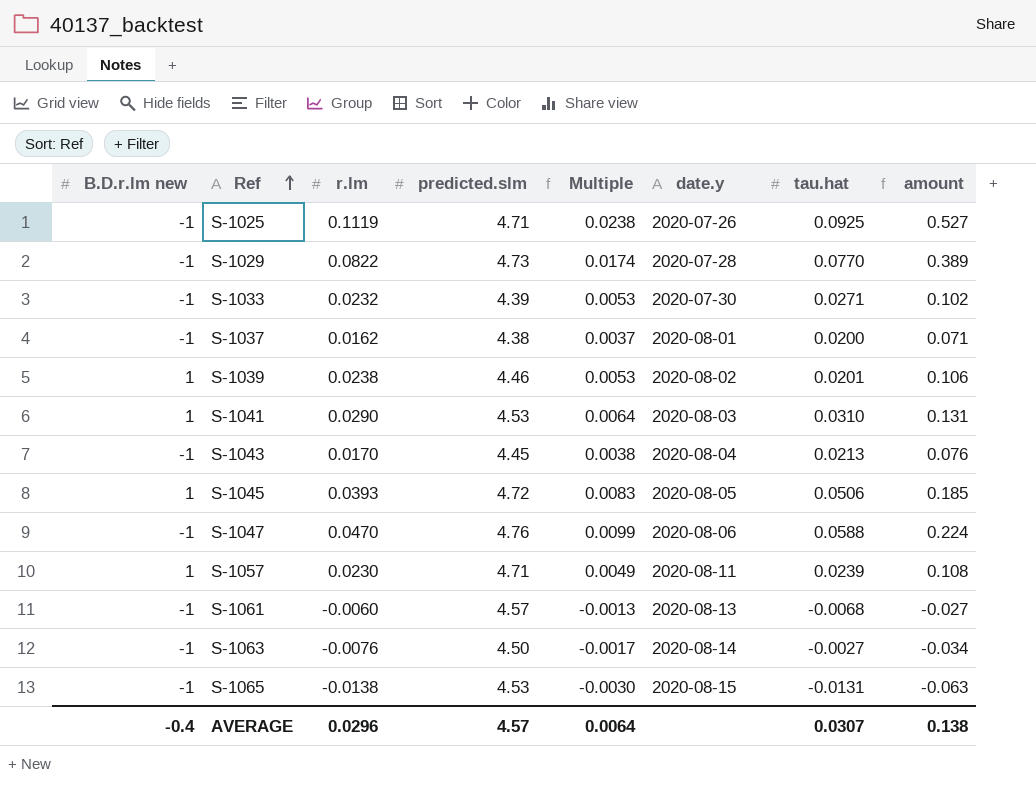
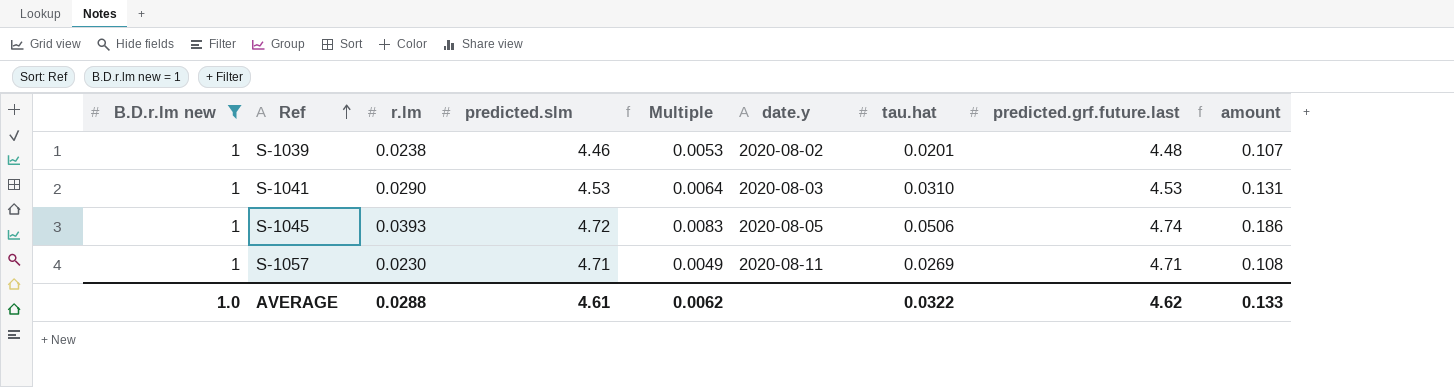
filter: none -> B.D.r.lm new = 1
column predicted.grf.future.last | position: none -> 8
column amount | formula: [r.lm] * [predicted.slm] -> [r.lm] * [predicted.grf.future.last]
S-1057 | tau.hat: 0.0239 -> 0.0269
AVERAGE | B.D.r.lm new: -0.4 -> 1.0
AVERAGE | r.lm: 0.0296 -> 0.0288
AVERAGE | predicted.slm: 4.57 -> 4.61
AVERAGE | Multiple: 0.0064 -> 0.0062
AVERAGE | tau.hat: 0.0307 -> 0.0322
AVERAGE | amount: 0.138 -> 0.133

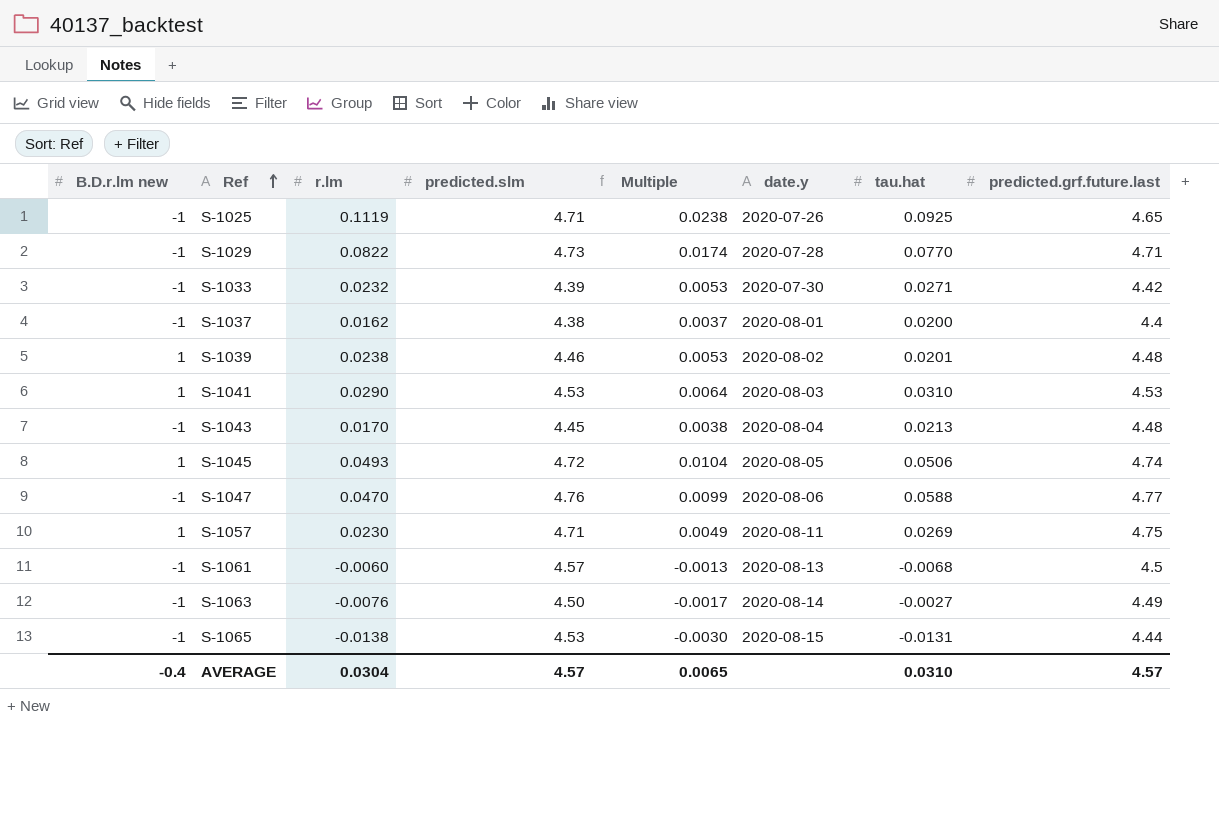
filter: B.D.r.lm new = 1 -> none
column amount | formula: [r.lm] * [predicted.grf.future.last] -> none
S-1045 | r.lm: 0.0393 -> 0.0493
S-1045 | Multiple: 0.0083 -> 0.0104
S-1057 | predicted.grf.future.last: 4.71 -> 4.75
AVERAGE | B.D.r.lm new: 1.0 -> -0.4
AVERAGE | r.lm: 0.0288 -> 0.0304
AVERAGE | predicted.slm: 4.61 -> 4.57
AVERAGE | Multiple: 0.0062 -> 0.0065
AVERAGE | tau.hat: 0.0322 -> 0.0310
AVERAGE | predicted.grf.future.last: 4.62 -> 4.57

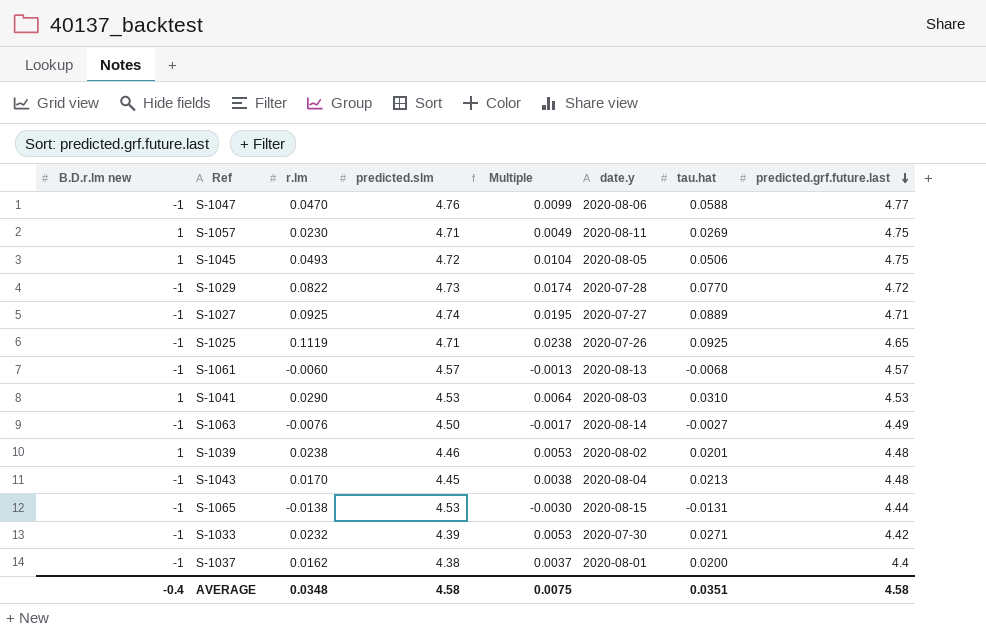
row order: Ref ascending -> predicted.grf.future.last descending
S-1045 | predicted.grf.future.last: 4.74 -> 4.75
S-1029 | predicted.grf.future.last: 4.71 -> 4.72
row S-1027: none -> -1 | 0.0925 | 4.74 | 0.0195 | 2020-07-27 | 0.0889 | 4.71
S-1061 | predicted.grf.future.last: 4.5 -> 4.57
AVERAGE | r.lm: 0.0304 -> 0.0348
AVERAGE | predicted.slm: 4.57 -> 4.58
AVERAGE | Multiple: 0.0065 -> 0.0075
AVERAGE | tau.hat: 0.0310 -> 0.0351
AVERAGE | predicted.grf.future.last: 4.57 -> 4.58

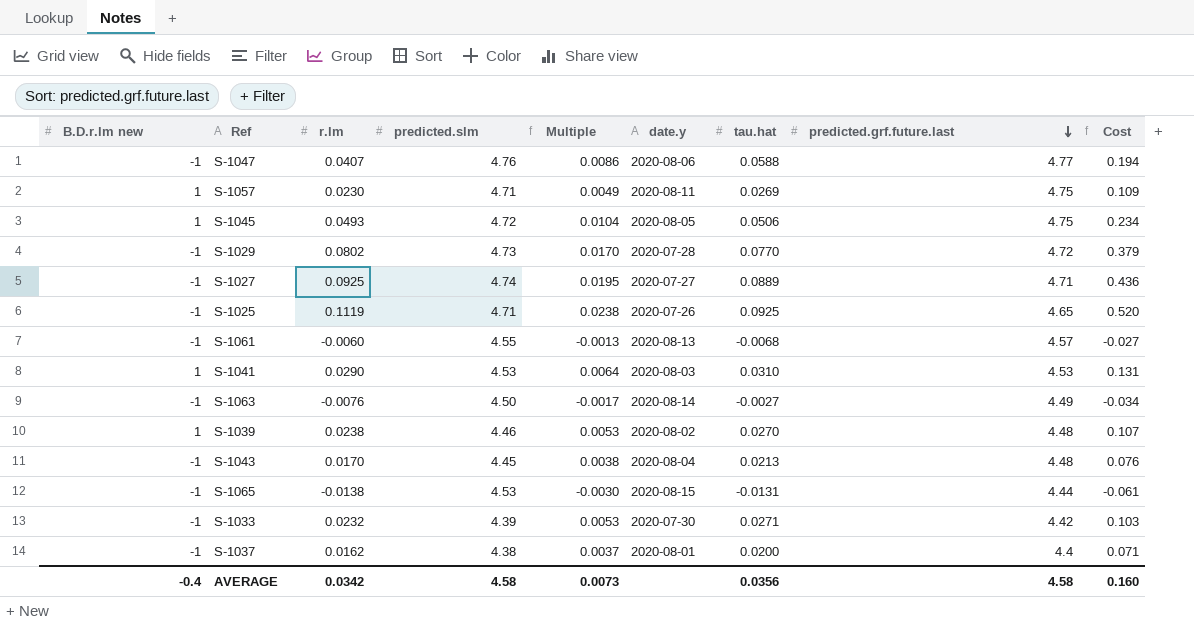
column Cost | formula: none -> [r.lm] * [predicted.grf.future.last]
S-1047 | r.lm: 0.0470 -> 0.0407
S-1047 | Multiple: 0.0099 -> 0.0086
S-1029 | r.lm: 0.0822 -> 0.0802
S-1029 | Multiple: 0.0174 -> 0.0170
S-1061 | predicted.slm: 4.57 -> 4.55
S-1039 | tau.hat: 0.0201 -> 0.0270
AVERAGE | r.lm: 0.0348 -> 0.0342
AVERAGE | Multiple: 0.0075 -> 0.0073
AVERAGE | tau.hat: 0.0351 -> 0.0356

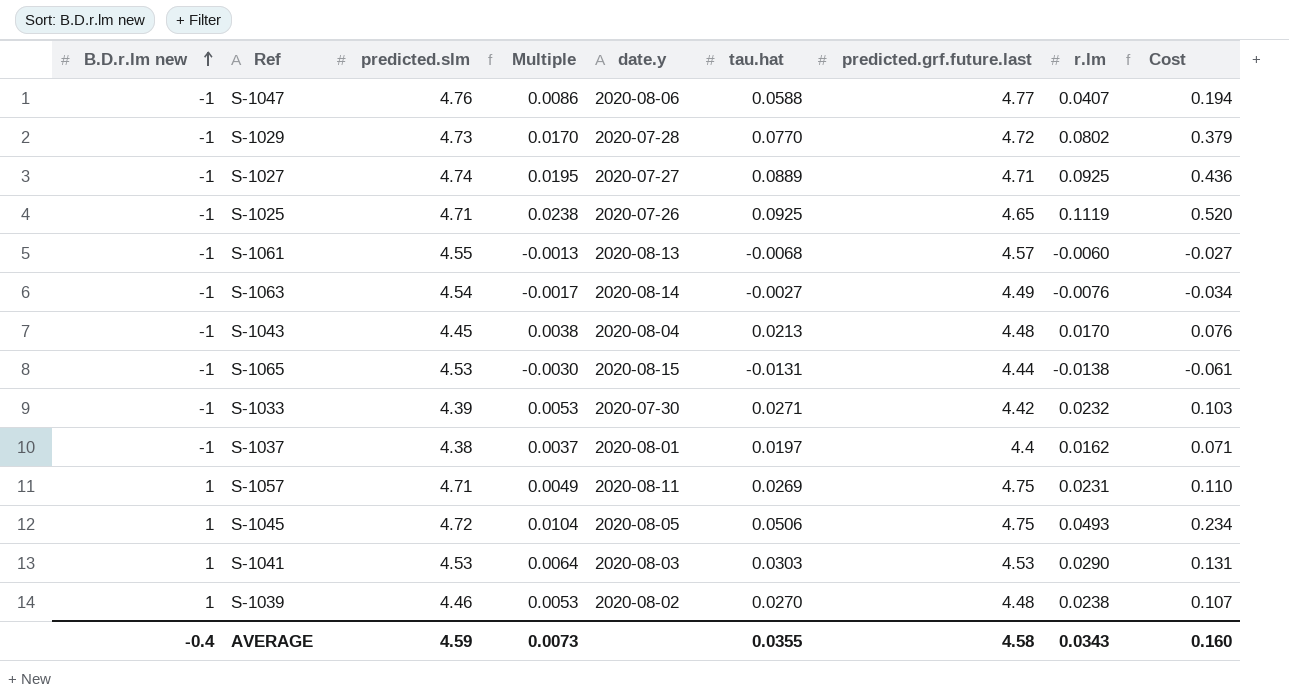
row order: predicted.grf.future.last descending -> B.D.r.lm new ascending
column r.lm | position: 3 -> 8
S-1063 | predicted.slm: 4.50 -> 4.54
S-1037 | tau.hat: 0.0200 -> 0.0197
S-1057 | r.lm: 0.0230 -> 0.0231
S-1057 | Cost: 0.109 -> 0.110
S-1041 | tau.hat: 0.0310 -> 0.0303
AVERAGE | predicted.slm: 4.58 -> 4.59
AVERAGE | tau.hat: 0.0356 -> 0.0355
AVERAGE | r.lm: 0.0342 -> 0.0343

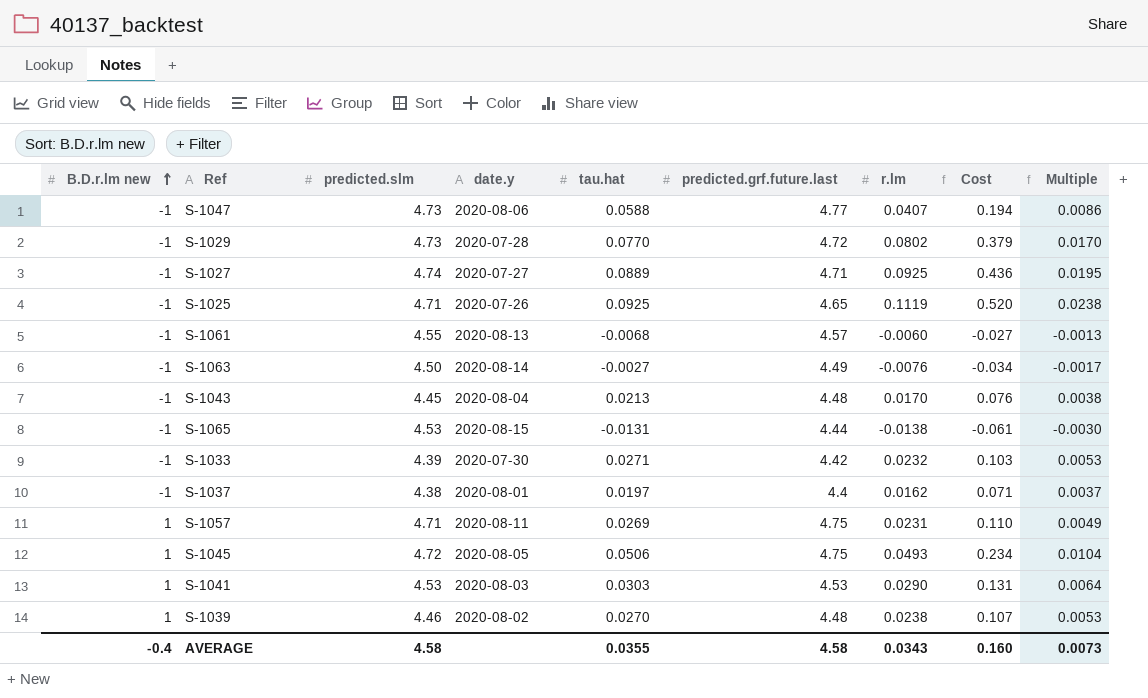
column Multiple | position: 4 -> 9
S-1047 | predicted.slm: 4.76 -> 4.73
S-1063 | predicted.slm: 4.54 -> 4.50
AVERAGE | predicted.slm: 4.59 -> 4.58

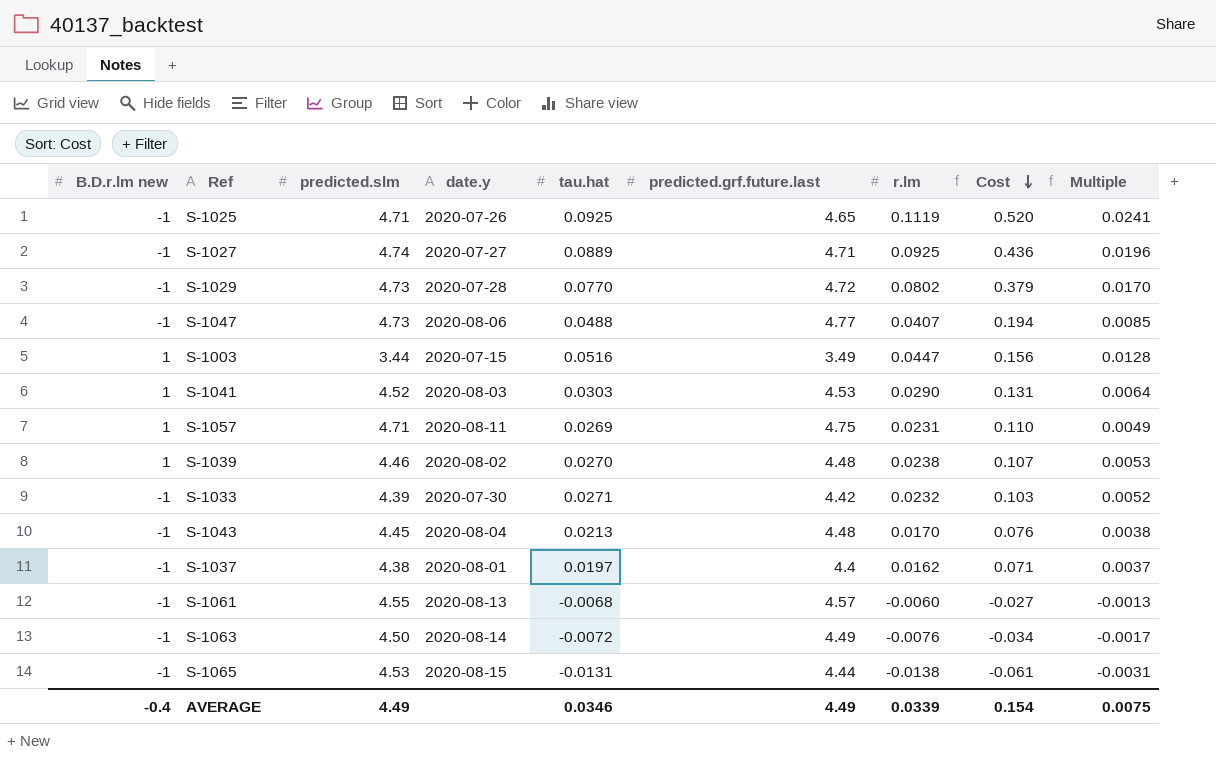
row order: B.D.r.lm new ascending -> Cost descending
column Multiple | formula: [r.lm] / [predicted.slm] -> [r.lm] / [predicted.grf.future.last]
row S-1045: 1 | 4.72 | 2020-08-05 | 0.0506 | 4.75 | 0.0493 | 0.234 | 0.0104 -> none
S-1047 | tau.hat: 0.0588 -> 0.0488
row S-1003: none -> 1 | 3.44 | 2020-07-15 | 0.0516 | 3.49 | 0.0447 | 0.156 | 0.0128
S-1041 | predicted.slm: 4.53 -> 4.52
S-1063 | tau.hat: -0.0027 -> -0.0072
AVERAGE | predicted.slm: 4.58 -> 4.49
AVERAGE | tau.hat: 0.0355 -> 0.0346
AVERAGE | predicted.grf.future.last: 4.58 -> 4.49
AVERAGE | r.lm: 0.0343 -> 0.0339
AVERAGE | Cost: 0.160 -> 0.154
AVERAGE | Multiple: 0.0073 -> 0.0075

